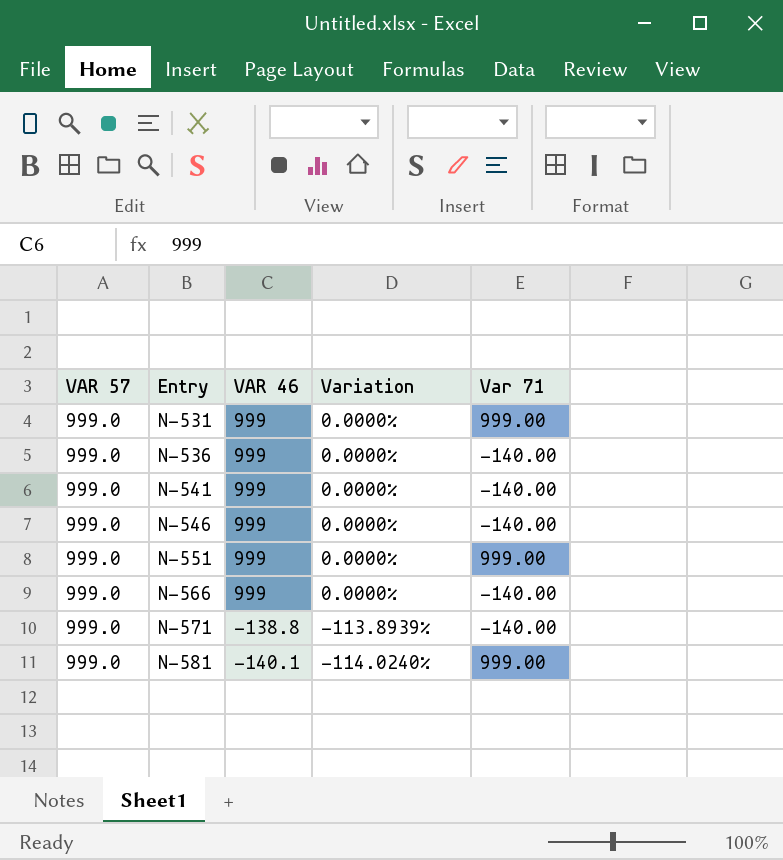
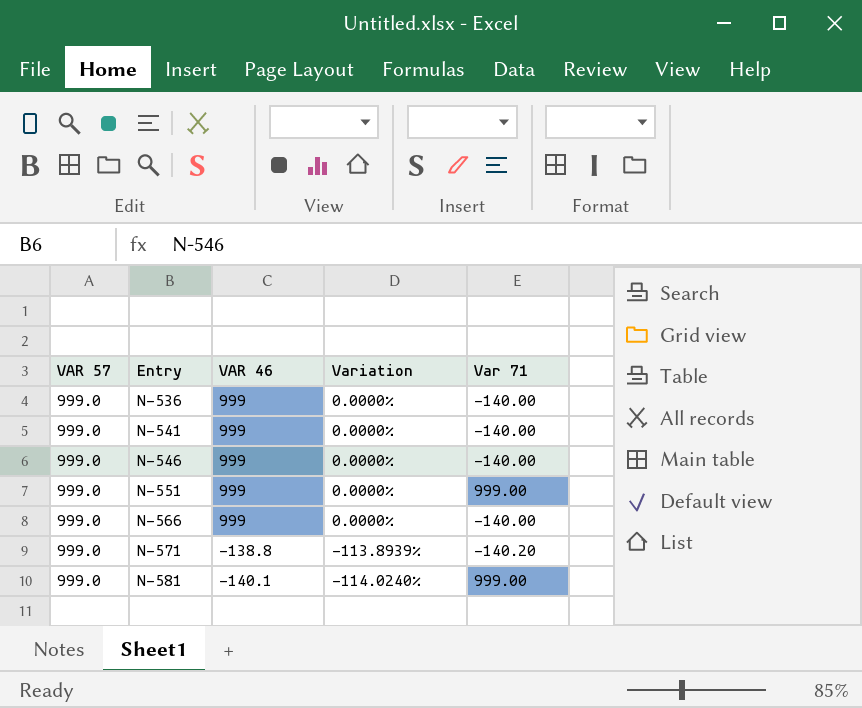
row N-531: 999.0 | 999 | 0.0000% | 999.00 -> none
N-571 | Var 71: -140.00 -> -140.20

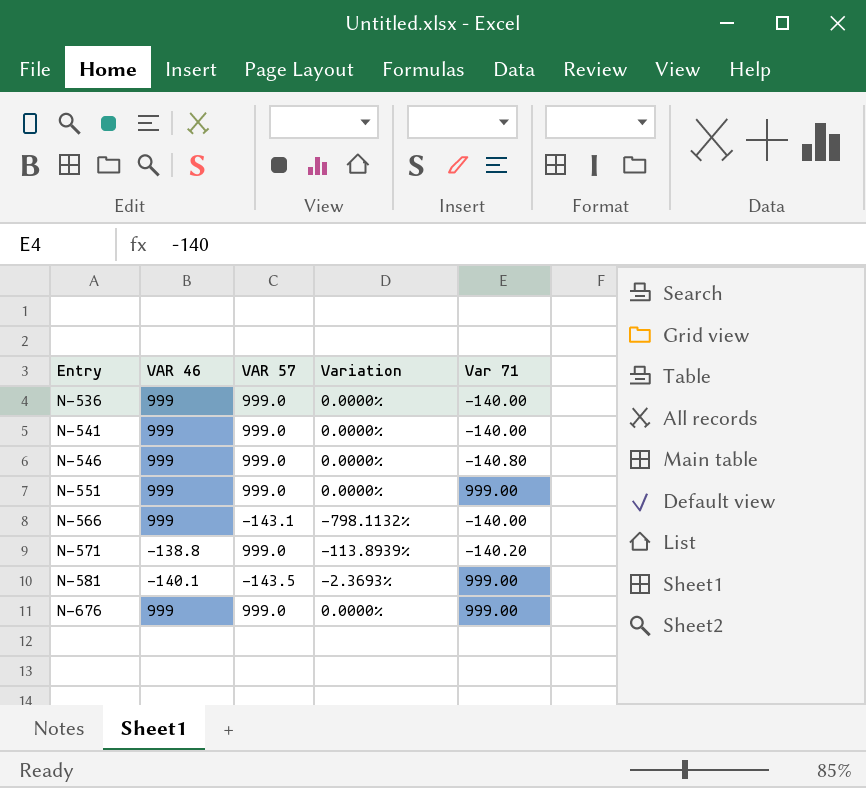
column VAR 57 | position: 1 -> 3
N-546 | Var 71: -140.00 -> -140.80
N-566 | VAR 57: 999.0 -> -143.1
N-566 | Variation: 0.0000% -> -798.1132%
N-581 | VAR 57: 999.0 -> -143.5
N-581 | Variation: -114.0240% -> -2.3693%
row N-676: none -> 999 | 999.0 | 0.0000% | 999.00

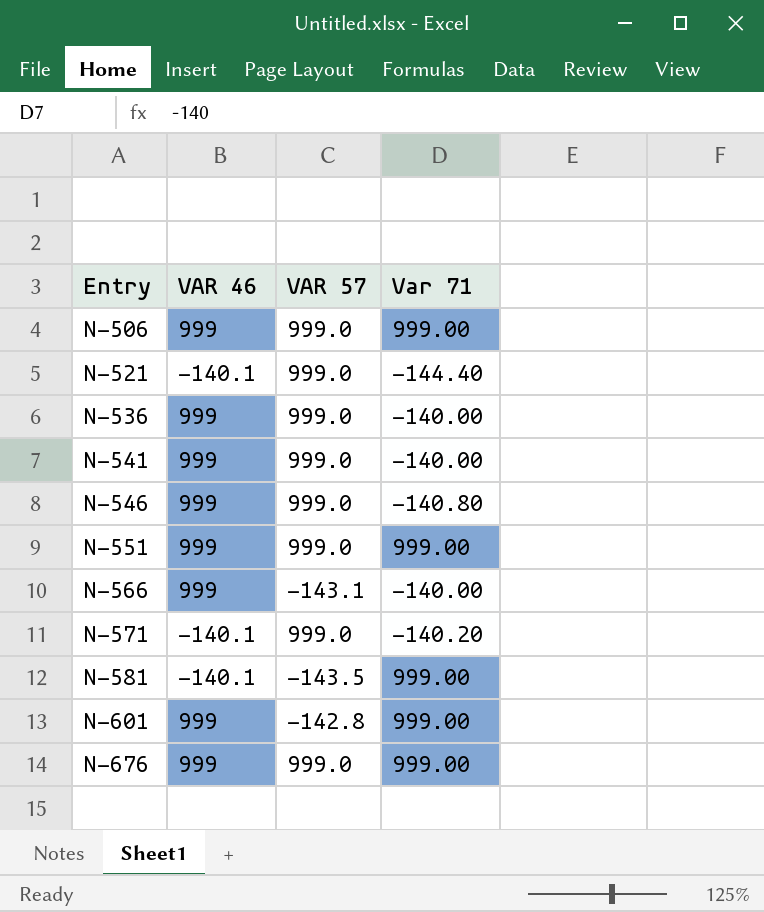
column Variation | formula: ([VAR 46] - [VAR 57]) / [VAR 57] -> none
row N-506: none -> 999 | 999.0 | 999.00
row N-521: none -> -140.1 | 999.0 | -144.40
N-571 | VAR 46: -138.8 -> -140.1
row N-601: none -> 999 | -142.8 | 999.00

